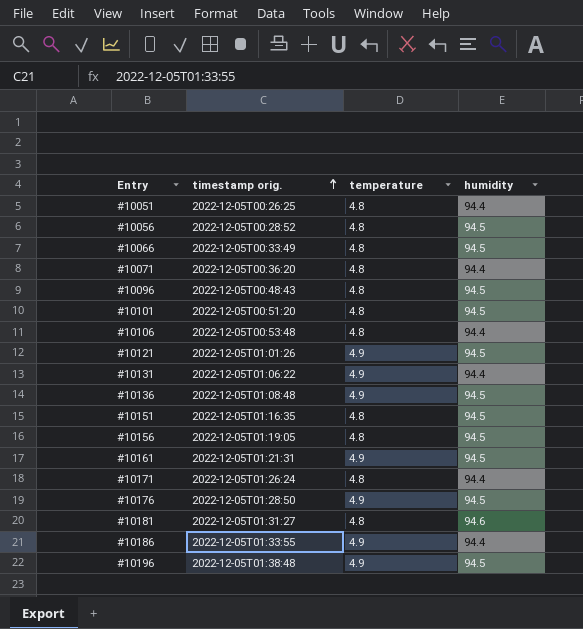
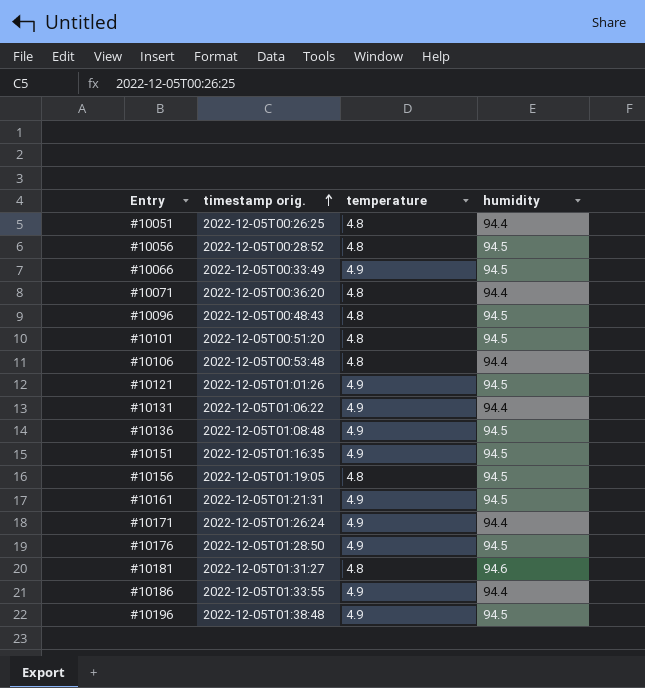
#10066 | temperature: 4.8 -> 4.9
#10151 | temperature: 4.8 -> 4.9
#10171 | temperature: 4.8 -> 4.9

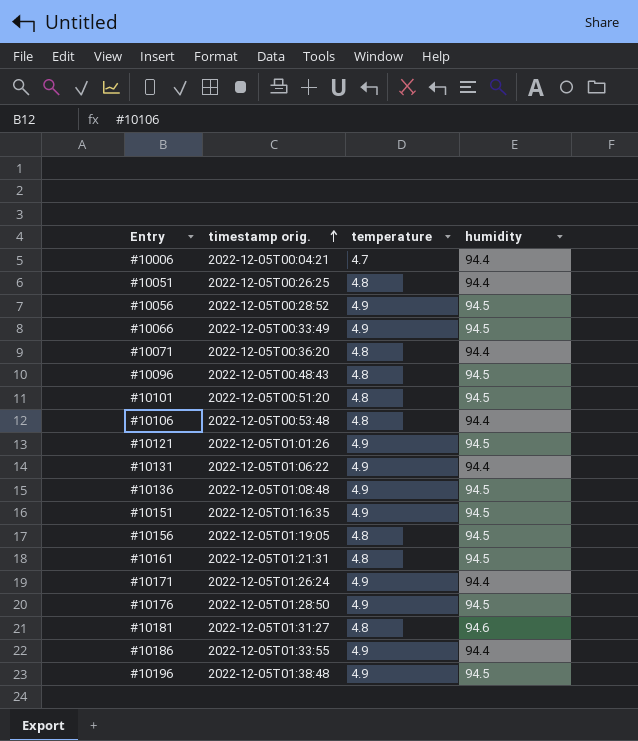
row #10006: none -> 2022-12-05T00:04:21 | 4.7 | 94.4
#10056 | temperature: 4.8 -> 4.9
#10161 | temperature: 4.9 -> 4.8

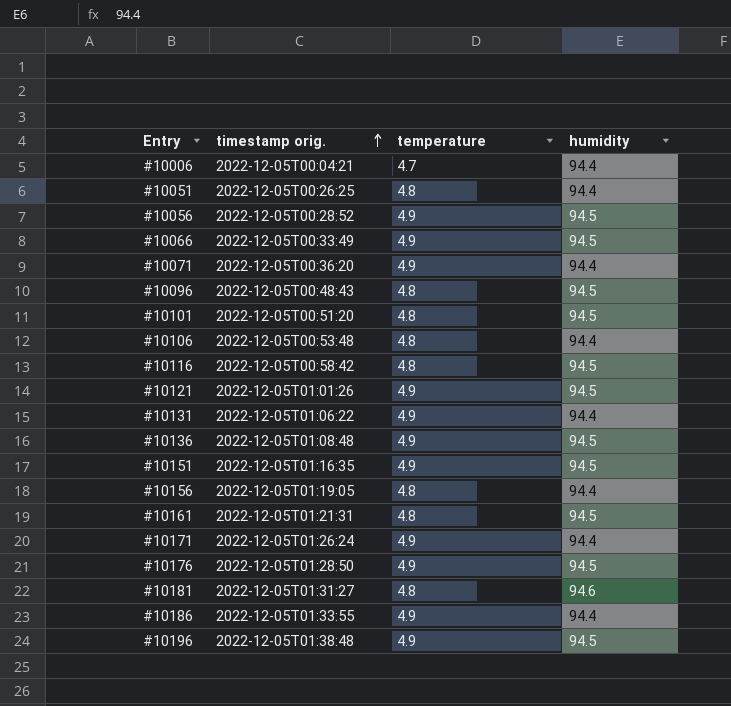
#10071 | temperature: 4.8 -> 4.9
row #10116: none -> 2022-12-05T00:58:42 | 4.8 | 94.5
#10156 | humidity: 94.5 -> 94.4

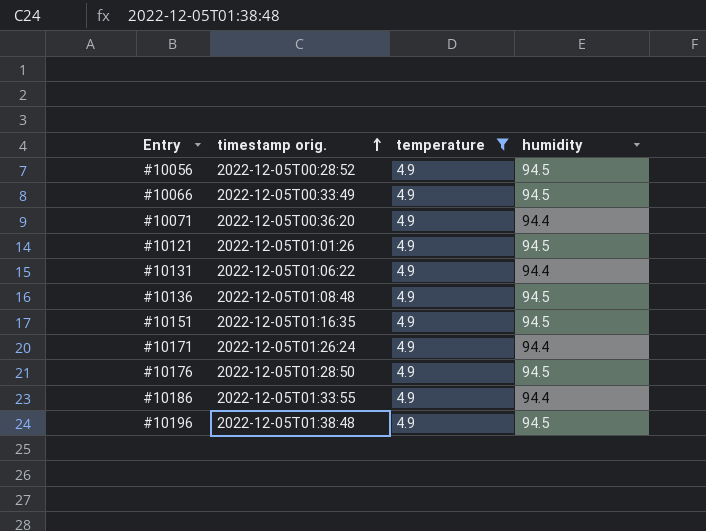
filter: none -> temperature = 4.9

